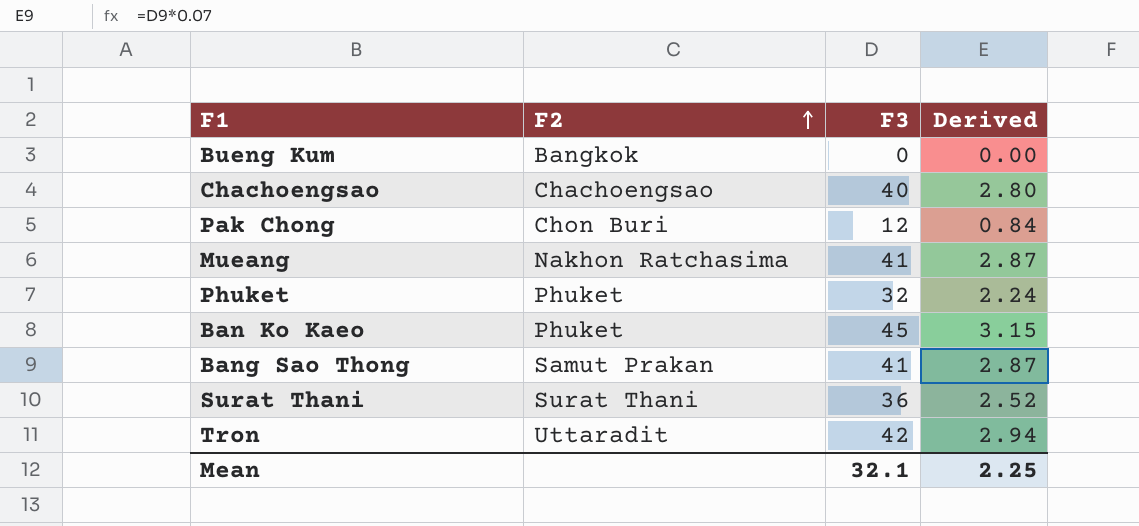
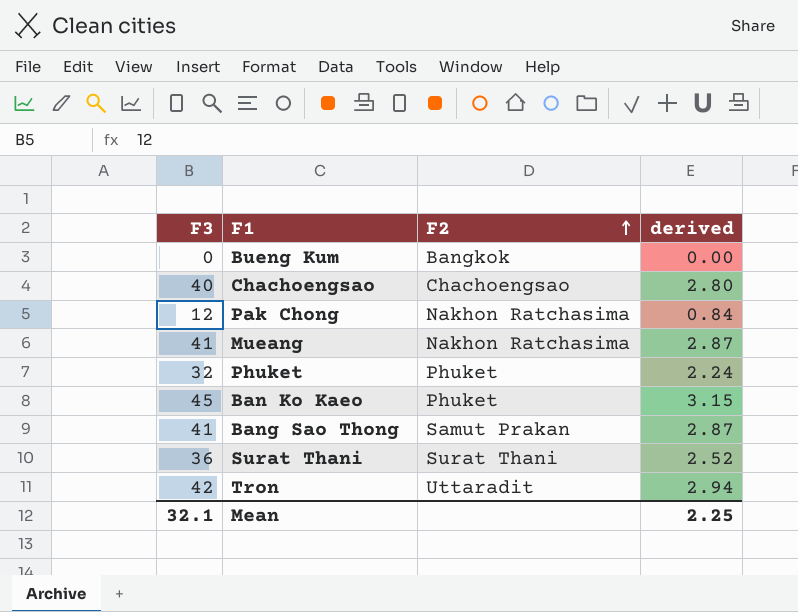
column F3 | position: 3 -> 1
column name: Derived -> derived
Pak Chong | F2: Chon Buri -> Nakhon Ratchasima

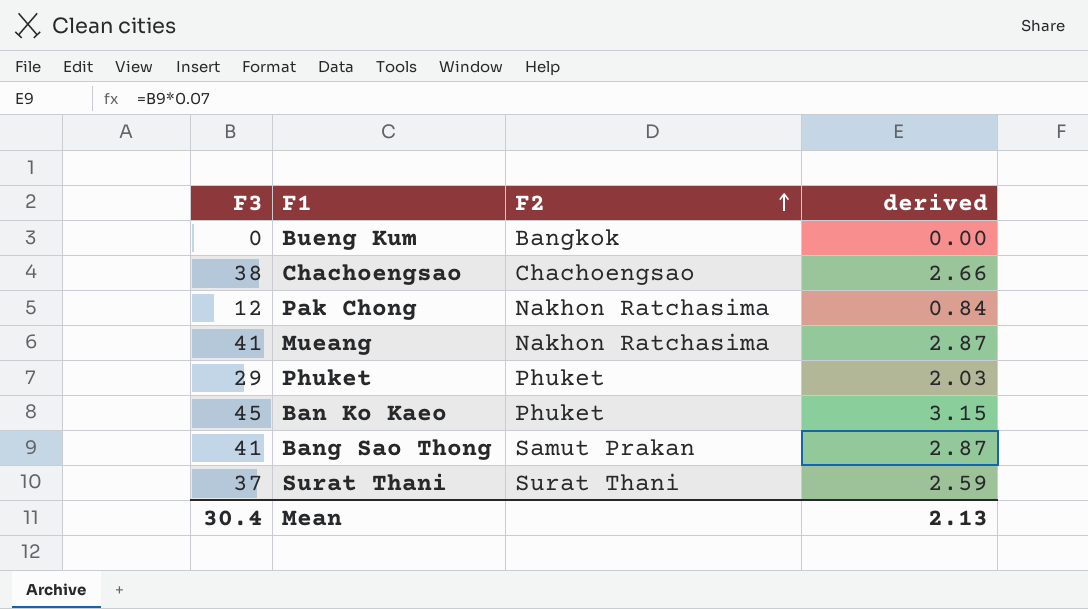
row Tron: 42 | Uttaradit | 2.94 -> none
Chachoengsao | F3: 40 -> 38
Chachoengsao | derived: 2.80 -> 2.66
Phuket | F3: 32 -> 29
Phuket | derived: 2.24 -> 2.03
Surat Thani | F3: 36 -> 37
Surat Thani | derived: 2.52 -> 2.59
Mean | F3: 32.1 -> 30.4
Mean | derived: 2.25 -> 2.13

